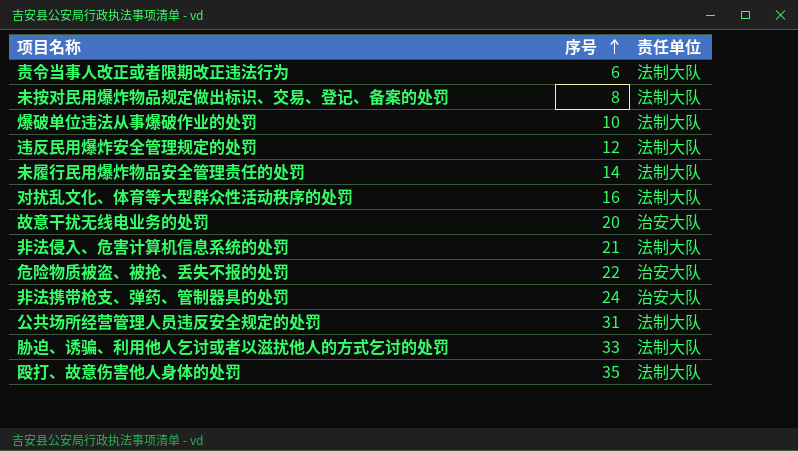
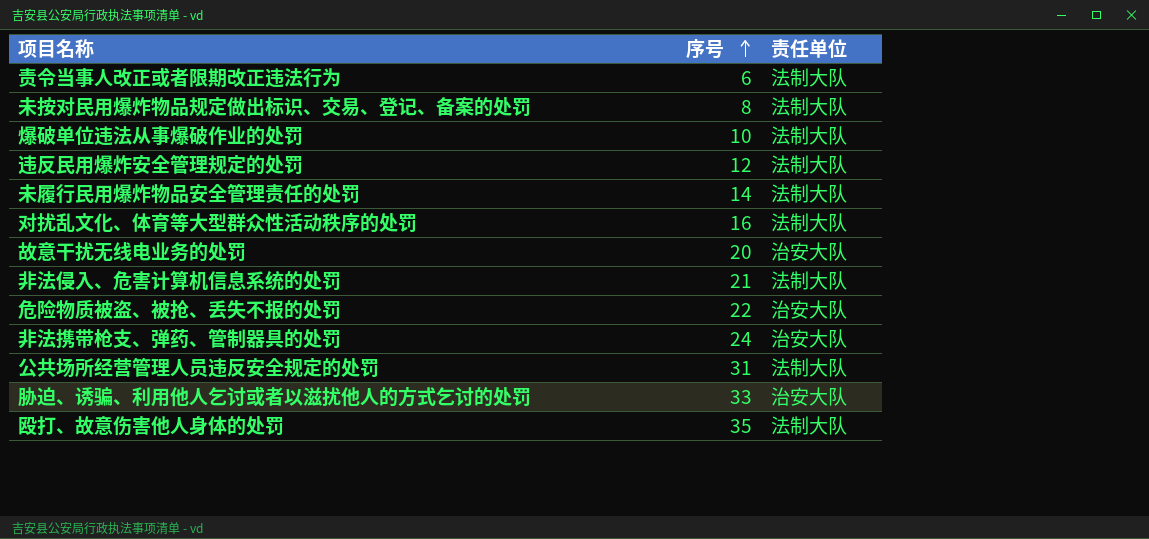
胁迫、诱骗、利用他人乞讨或者以滋扰他人的方式乞讨的处罚 | 责任单位: 法制大队 -> 治安大队

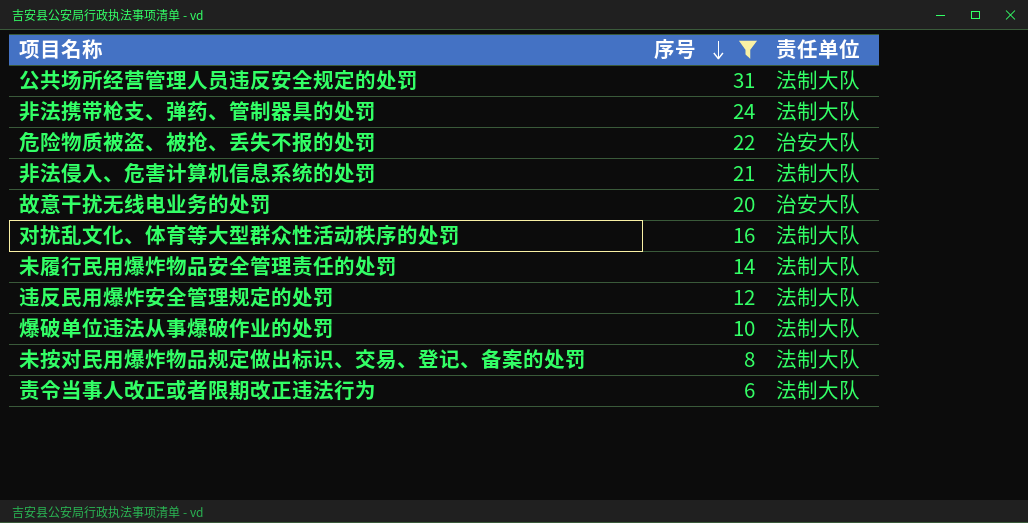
filter: none -> 序号 <= 31
row order: 序号 ascending -> 序号 descending
非法携带枪支、弹药、管制器具的处罚 | 责任单位: 治安大队 -> 法制大队

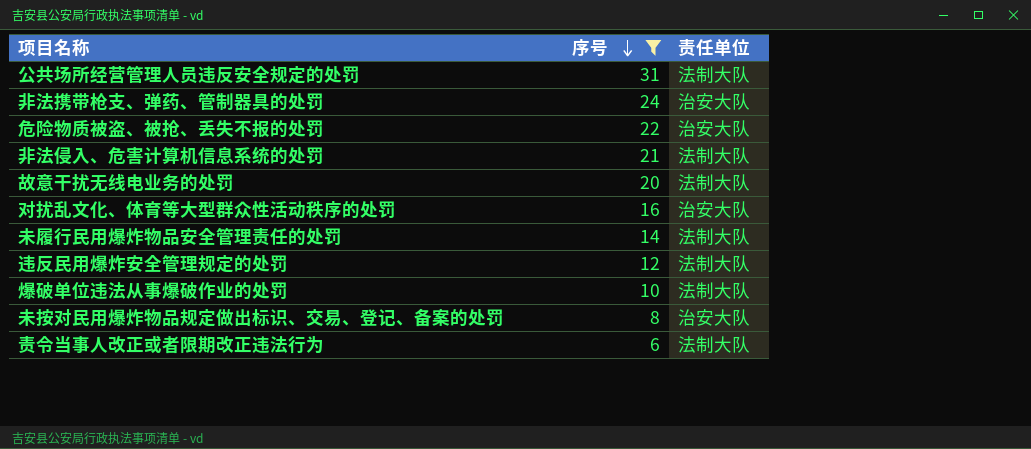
非法携带枪支、弹药、管制器具的处罚 | 责任单位: 法制大队 -> 治安大队
故意干扰无线电业务的处罚 | 责任单位: 治安大队 -> 法制大队
对扰乱文化、体育等大型群众性活动秩序的处罚 | 责任单位: 法制大队 -> 治安大队
未按对民用爆炸物品规定做出标识、交易、登记、备案的处罚 | 责任单位: 法制大队 -> 治安大队

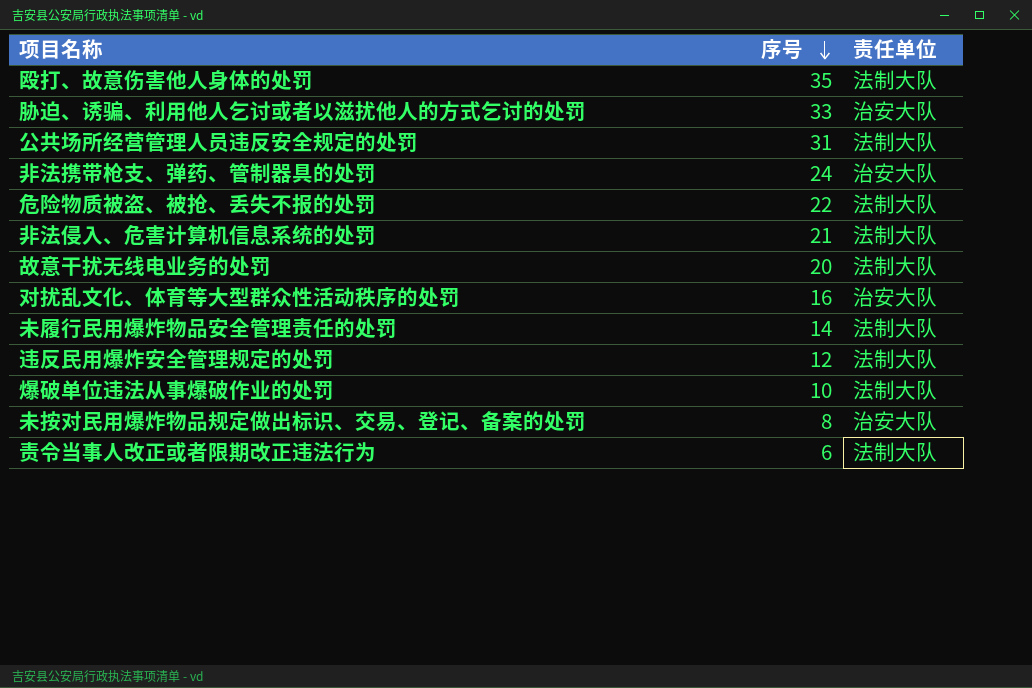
filter: 序号 <= 31 -> none
危险物质被盗、被抢、丢失不报的处罚 | 责任单位: 治安大队 -> 法制大队

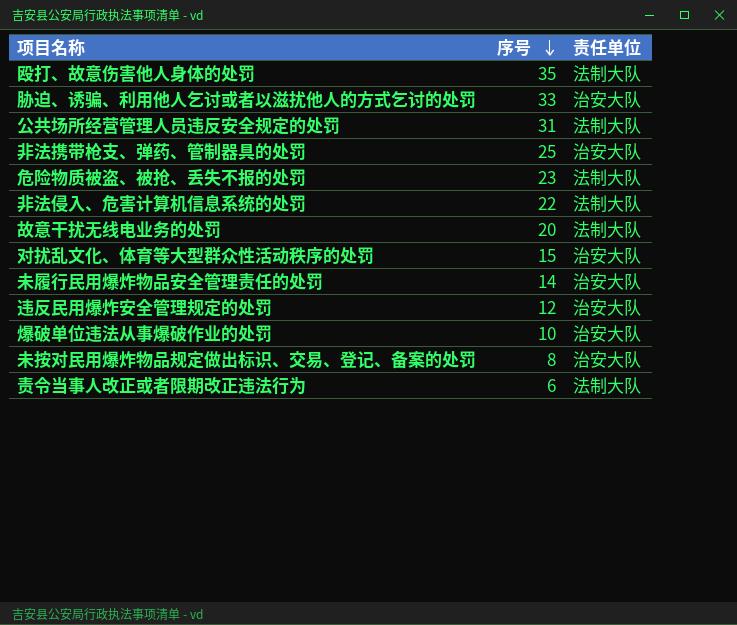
非法携带枪支、弹药、管制器具的处罚 | 序号: 24 -> 25
危险物质被盗、被抢、丢失不报的处罚 | 序号: 22 -> 23
非法侵入、危害计算机信息系统的处罚 | 序号: 21 -> 22
对扰乱文化、体育等大型群众性活动秩序的处罚 | 序号: 16 -> 15
未履行民用爆炸物品安全管理责任的处罚 | 责任单位: 法制大队 -> 治安大队
违反民用爆炸安全管理规定的处罚 | 责任单位: 法制大队 -> 治安大队
爆破单位违法从事爆破作业的处罚 | 责任单位: 法制大队 -> 治安大队

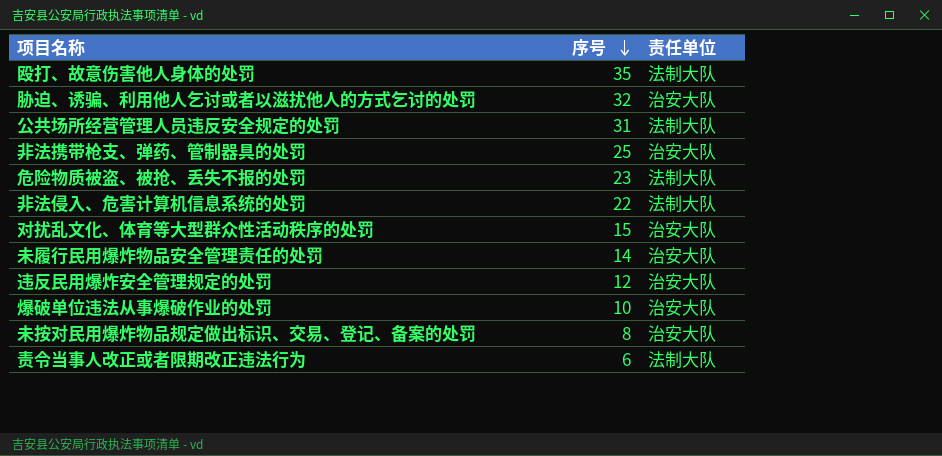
row 故意干扰无线电业务的处罚: 20 | 法制大队 -> none
胁迫、诱骗、利用他人乞讨或者以滋扰他人的方式乞讨的处罚 | 序号: 33 -> 32

